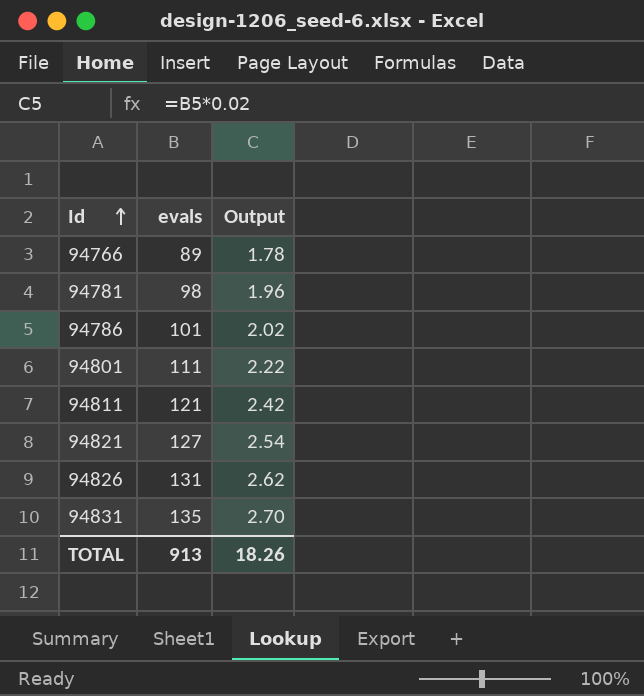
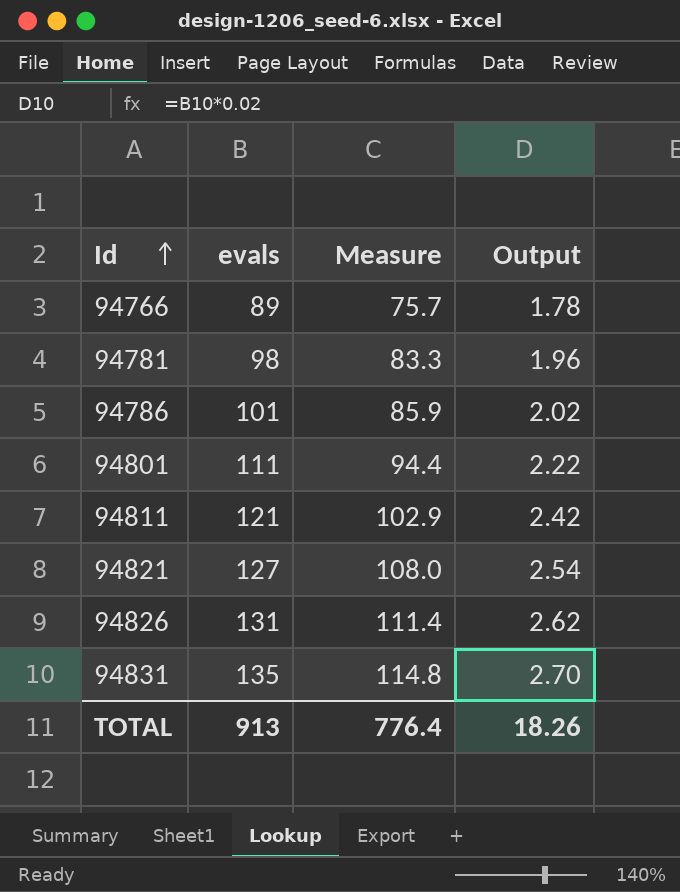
column Measure | formula: none -> [evals] * 0.85

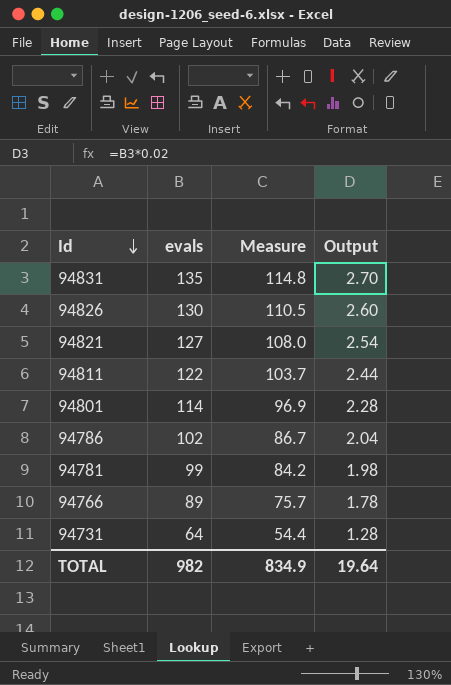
row order: Id ascending -> Id descending
94826 | evals: 131 -> 130
94826 | Measure: 111.4 -> 110.5
94826 | Output: 2.62 -> 2.60
94811 | evals: 121 -> 122
94811 | Measure: 102.9 -> 103.7
94811 | Output: 2.42 -> 2.44
94801 | evals: 111 -> 114
94801 | Measure: 94.4 -> 96.9
94801 | Output: 2.22 -> 2.28
94786 | evals: 101 -> 102
94786 | Measure: 85.9 -> 86.7
94786 | Output: 2.02 -> 2.04
94781 | evals: 98 -> 99
94781 | Measure: 83.3 -> 84.2
94781 | Output: 1.96 -> 1.98
row 94731: none -> 64 | 54.4 | 1.28
TOTAL | evals: 913 -> 982
TOTAL | Measure: 776.4 -> 834.9
TOTAL | Output: 18.26 -> 19.64

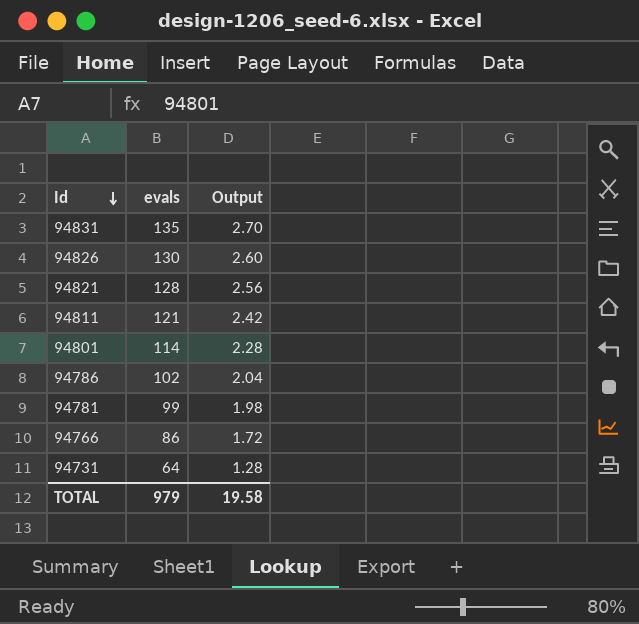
column Measure | formula: [evals] * 0.85 -> none
94821 | evals: 127 -> 128
94821 | Output: 2.54 -> 2.56
94811 | evals: 122 -> 121
94811 | Output: 2.44 -> 2.42
94766 | evals: 89 -> 86
94766 | Output: 1.78 -> 1.72
TOTAL | evals: 982 -> 979
TOTAL | Output: 19.64 -> 19.58

